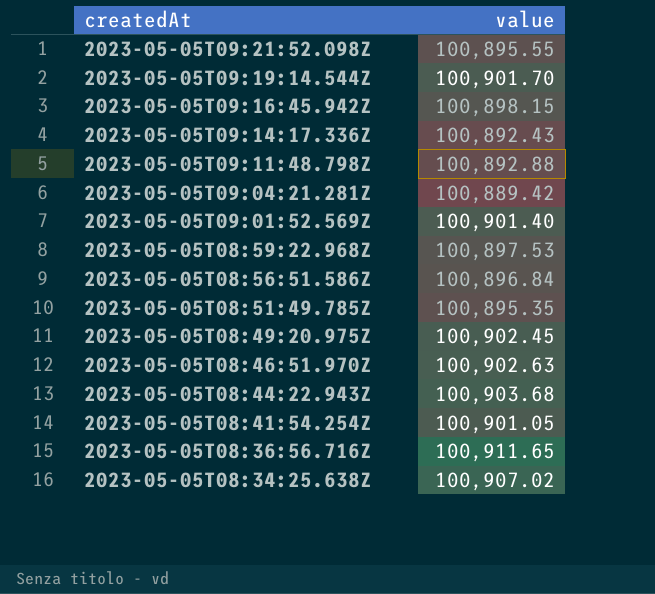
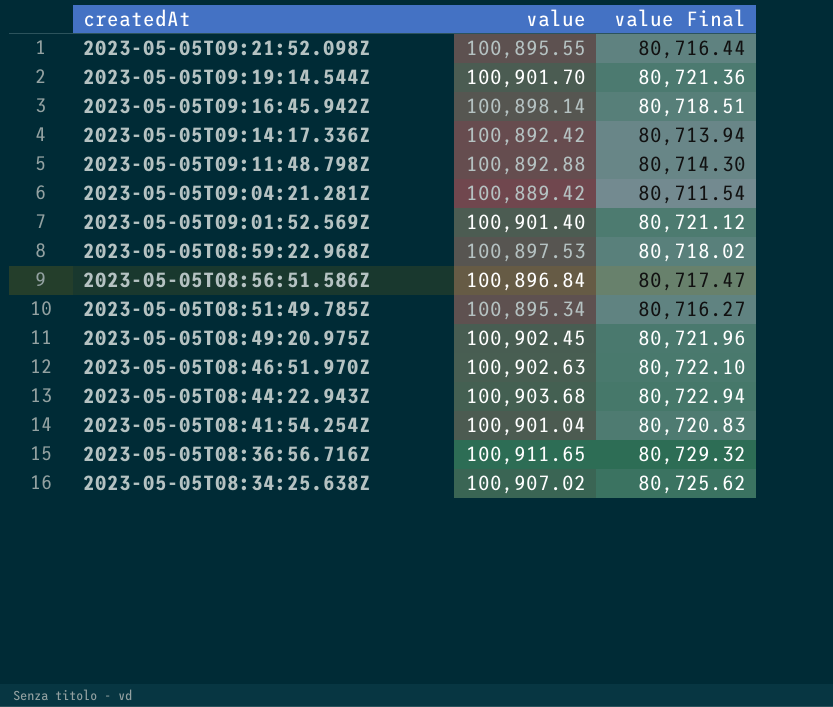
column value Final | formula: none -> [value] * 0.8
2023-05-05T09:16:45.942Z | value: 100,898.15 -> 100,898.14
2023-05-05T09:14:17.336Z | value: 100,892.43 -> 100,892.42
2023-05-05T08:51:49.785Z | value: 100,895.35 -> 100,895.34
2023-05-05T08:41:54.254Z | value: 100,901.05 -> 100,901.04

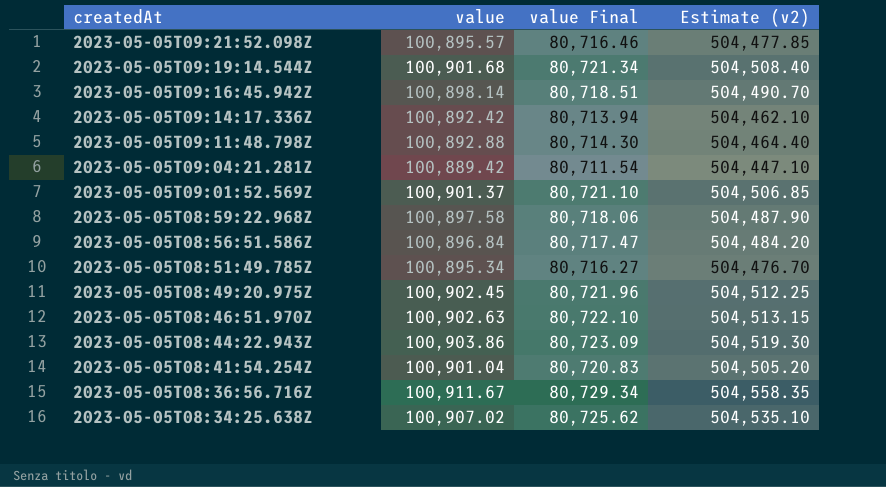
column Estimate (v2) | formula: none -> [value] * 5
2023-05-05T09:21:52.098Z | value: 100,895.55 -> 100,895.57
2023-05-05T09:21:52.098Z | value Final: 80,716.44 -> 80,716.46
2023-05-05T09:19:14.544Z | value: 100,901.70 -> 100,901.68
2023-05-05T09:19:14.544Z | value Final: 80,721.36 -> 80,721.34
2023-05-05T09:01:52.569Z | value: 100,901.40 -> 100,901.37
2023-05-05T09:01:52.569Z | value Final: 80,721.12 -> 80,721.10
2023-05-05T08:59:22.968Z | value: 100,897.53 -> 100,897.58
2023-05-05T08:59:22.968Z | value Final: 80,718.02 -> 80,718.06
2023-05-05T08:44:22.943Z | value: 100,903.68 -> 100,903.86
2023-05-05T08:44:22.943Z | value Final: 80,722.94 -> 80,723.09
2023-05-05T08:36:56.716Z | value: 100,911.65 -> 100,911.67
2023-05-05T08:36:56.716Z | value Final: 80,729.32 -> 80,729.34

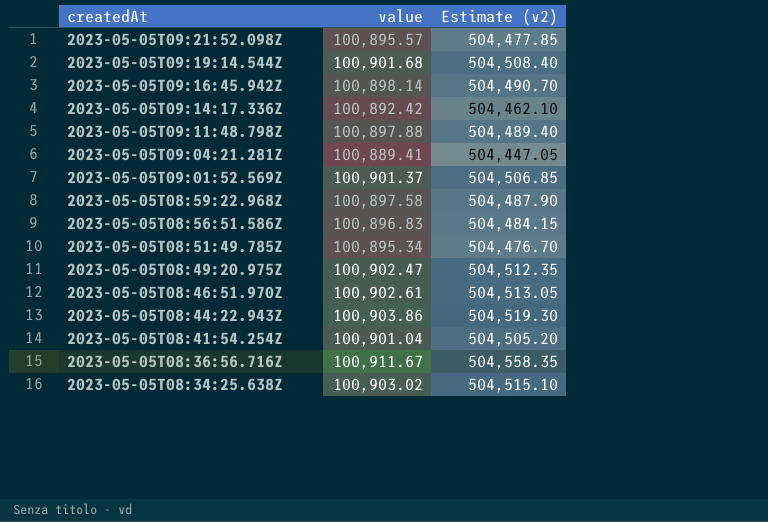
column value Final | formula: [value] * 0.8 -> none
2023-05-05T09:11:48.798Z | value: 100,892.88 -> 100,897.88
2023-05-05T09:11:48.798Z | Estimate (v2): 504,464.40 -> 504,489.40
2023-05-05T09:04:21.281Z | value: 100,889.42 -> 100,889.41
2023-05-05T09:04:21.281Z | Estimate (v2): 504,447.10 -> 504,447.05
2023-05-05T08:56:51.586Z | value: 100,896.84 -> 100,896.83
2023-05-05T08:56:51.586Z | Estimate (v2): 504,484.20 -> 504,484.15
2023-05-05T08:49:20.975Z | value: 100,902.45 -> 100,902.47
2023-05-05T08:49:20.975Z | Estimate (v2): 504,512.25 -> 504,512.35
2023-05-05T08:46:51.970Z | value: 100,902.63 -> 100,902.61
2023-05-05T08:46:51.970Z | Estimate (v2): 504,513.15 -> 504,513.05
2023-05-05T08:34:25.638Z | value: 100,907.02 -> 100,903.02
2023-05-05T08:34:25.638Z | Estimate (v2): 504,535.10 -> 504,515.10

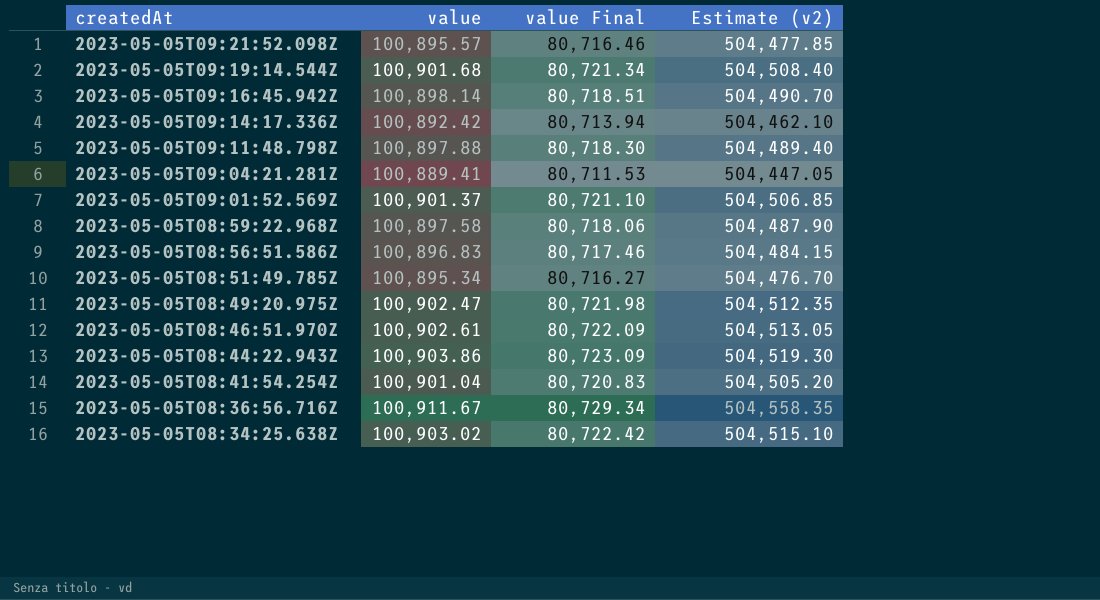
column value Final | formula: none -> [value] * 0.8

